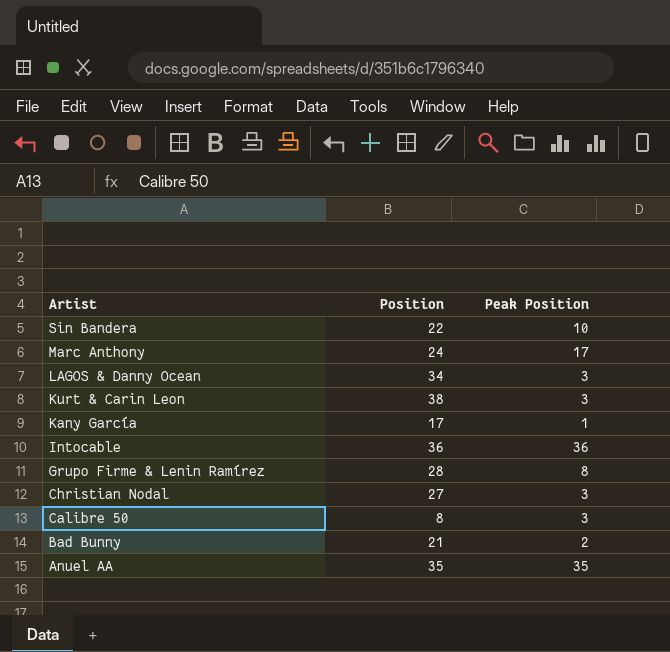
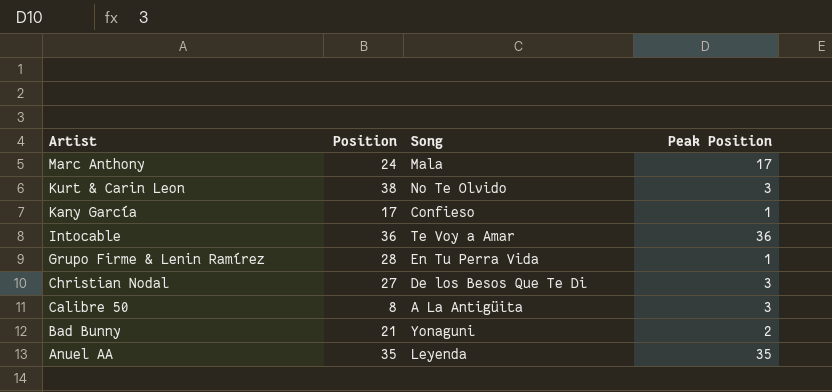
column Song | position: none -> 3
row Sin Bandera: 22 | 10 -> none
row LAGOS & Danny Ocean: 34 | 3 -> none
Grupo Firme & Lenin Ramírez | Peak Position: 8 -> 1

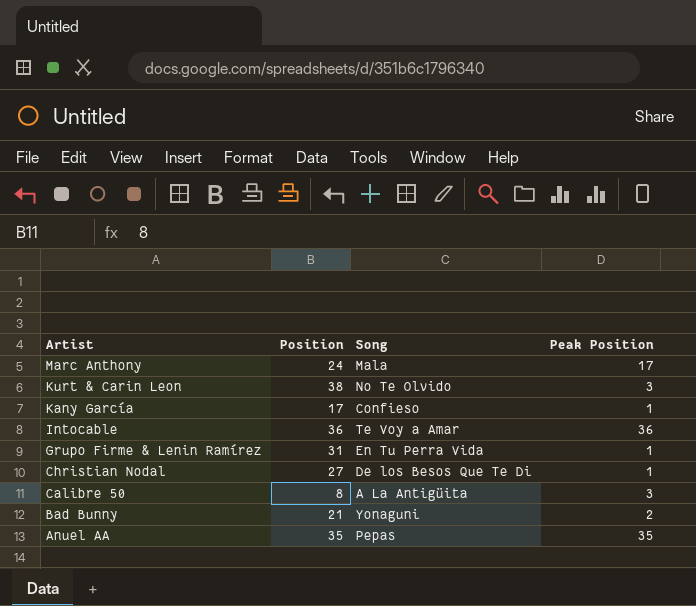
Grupo Firme & Lenin Ramírez | Position: 28 -> 31
Christian Nodal | Peak Position: 3 -> 1
Anuel AA | Song: Leyenda -> Pepas

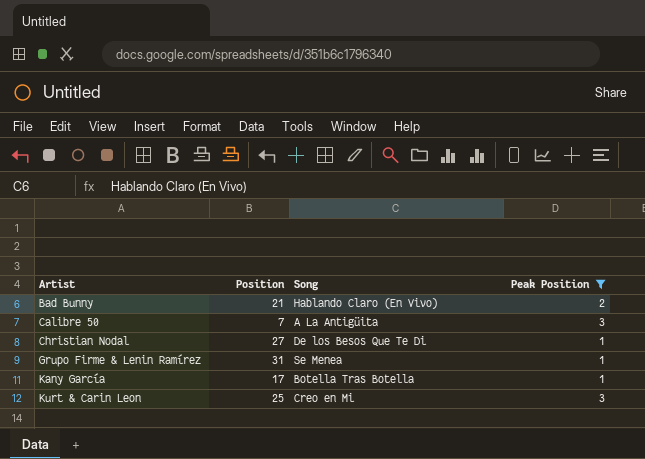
filter: none -> Peak Position <= 3
row order: Artist descending -> Artist ascending
Bad Bunny | Song: Yonaguni -> Hablando Claro (En Vivo)
Calibre 50 | Position: 8 -> 7
Grupo Firme & Lenin Ramírez | Song: En Tu Perra Vida -> Se Menea
Kany García | Song: Confieso -> Botella Tras Botella
Kurt & Carin Leon | Position: 38 -> 25
Kurt & Carin Leon | Song: No Te Olvido -> Creo en Mi

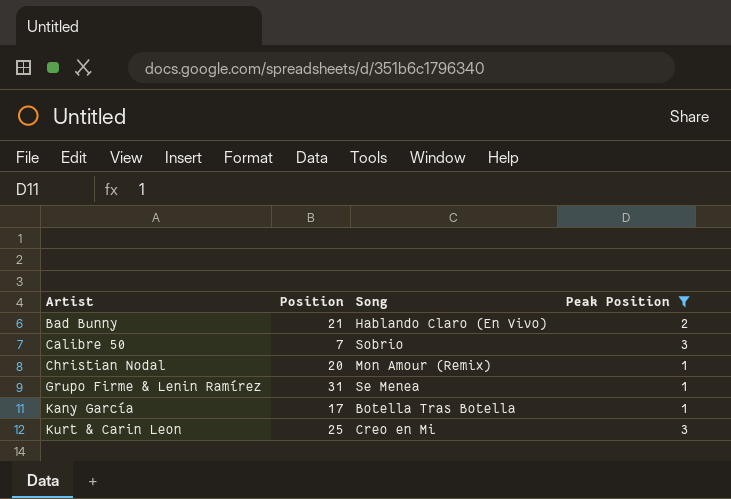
Calibre 50 | Song: A La Antigüita -> Sobrio
Christian Nodal | Position: 27 -> 20
Christian Nodal | Song: De los Besos Que Te Di -> Mon Amour (Remix)

